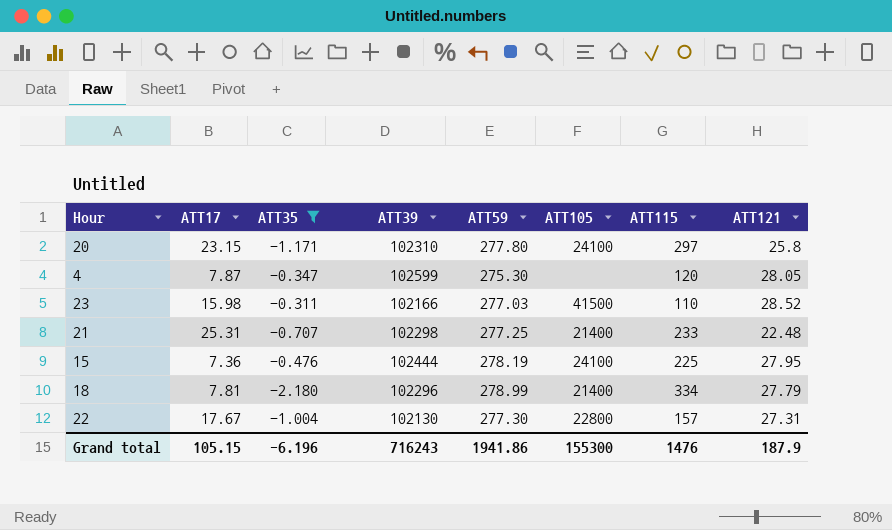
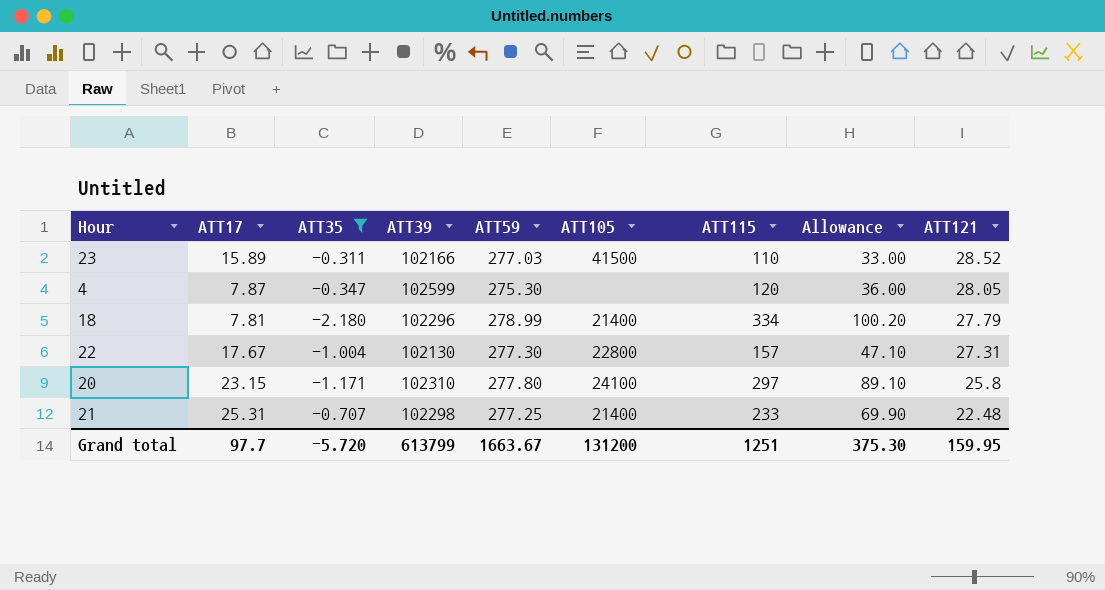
row order: none -> ATT121 descending
column Allowance | formula: none -> [ATT115] * 0.3
row 15: 7.36 | -0.476 | 102444 | 278.19 | 24100 | 225 | 27.95 -> none
23 | ATT17: 15.98 -> 15.89
Grand total | ATT17: 105.15 -> 97.7
Grand total | ATT35: -6.196 -> -5.720
Grand total | ATT39: 716243 -> 613799
Grand total | ATT59: 1941.86 -> 1663.67
Grand total | ATT105: 155300 -> 131200
Grand total | ATT115: 1476 -> 1251
Grand total | ATT121: 187.9 -> 159.95

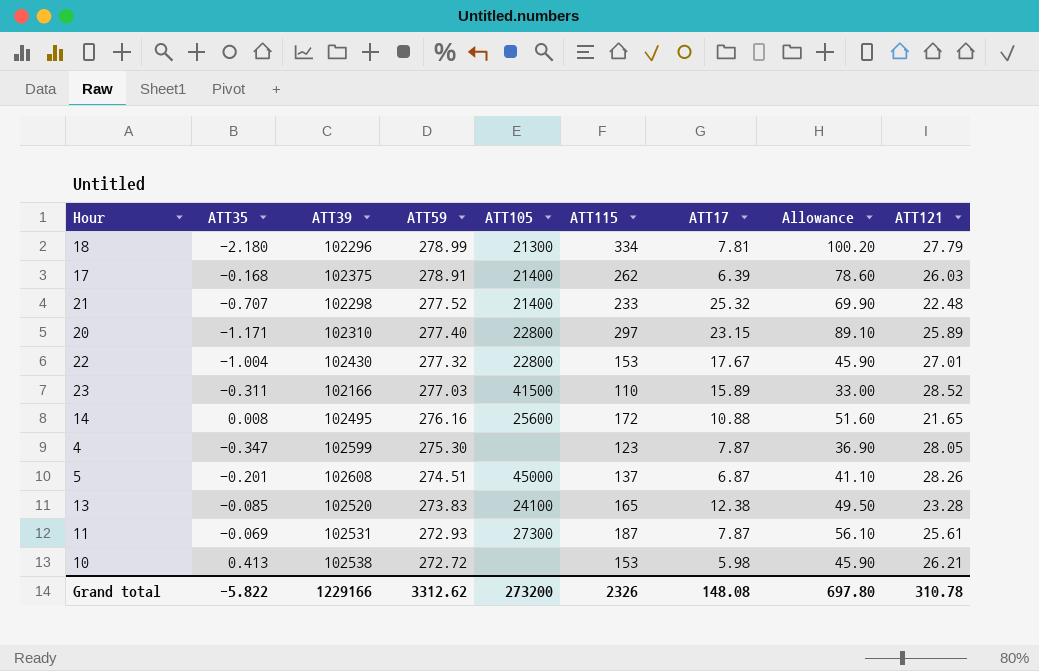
filter: ATT35 <= -0.311 -> none
row order: ATT121 descending -> ATT59 descending
column ATT17 | position: 2 -> 7
18 | ATT105: 21400 -> 21300
21 | ATT59: 277.25 -> 277.52
21 | ATT17: 25.31 -> 25.32
20 | ATT59: 277.80 -> 277.40
20 | ATT105: 24100 -> 22800
20 | ATT121: 25.8 -> 25.89
22 | ATT39: 102130 -> 102430
22 | ATT59: 277.30 -> 277.32
22 | ATT115: 157 -> 153
22 | Allowance: 47.10 -> 45.90
22 | ATT121: 27.31 -> 27.01
4 | ATT115: 120 -> 123
4 | Allowance: 36.00 -> 36.90
Grand total | ATT35: -5.720 -> -5.822
Grand total | ATT39: 613799 -> 1229166
Grand total | ATT59: 1663.67 -> 3312.62
Grand total | ATT105: 131200 -> 273200
Grand total | ATT115: 1251 -> 2326
Grand total | ATT17: 97.7 -> 148.08
Grand total | Allowance: 375.30 -> 697.80
Grand total | ATT121: 159.95 -> 310.78

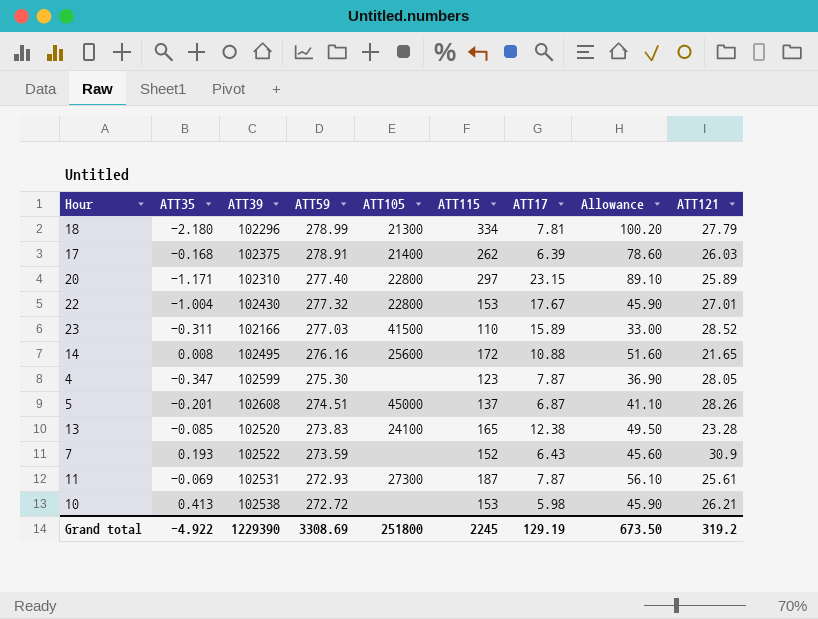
row 21: -0.707 | 102298 | 277.52 | 21400 | 233 | 25.32 | 69.90 | 22.48 -> none
row 7: none -> 0.193 | 102522 | 273.59 | none | 152 | 6.43 | 45.60 | 30.9
Grand total | ATT35: -5.822 -> -4.922
Grand total | ATT39: 1229166 -> 1229390
Grand total | ATT59: 3312.62 -> 3308.69
Grand total | ATT105: 273200 -> 251800
Grand total | ATT115: 2326 -> 2245
Grand total | ATT17: 148.08 -> 129.19
Grand total | Allowance: 697.80 -> 673.50
Grand total | ATT121: 310.78 -> 319.2

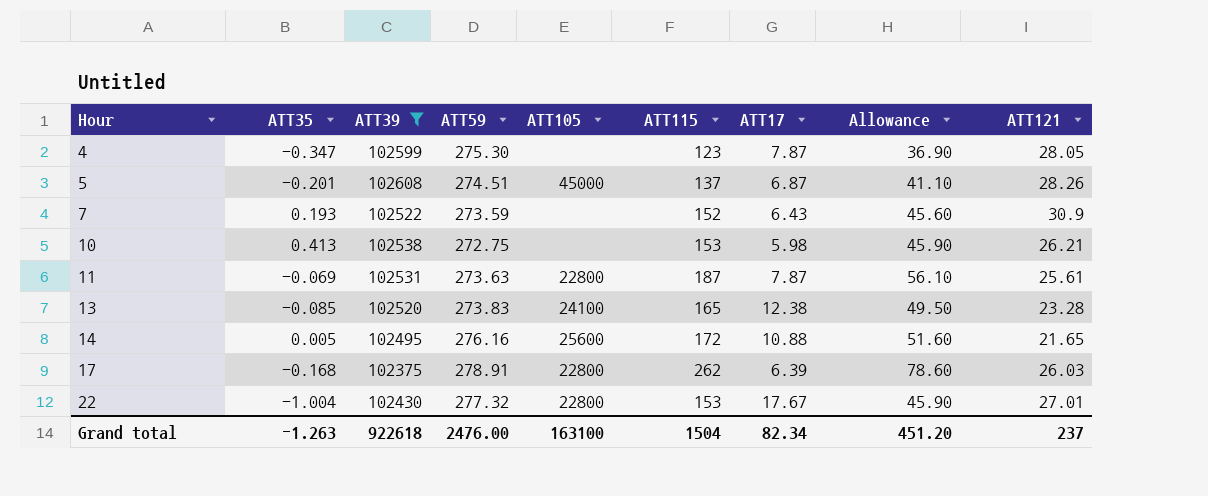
filter: none -> ATT39 >= 102375
row order: ATT59 descending -> Hour ascending
10 | ATT59: 272.72 -> 272.75
11 | ATT59: 272.93 -> 273.63
11 | ATT105: 27300 -> 22800
14 | ATT35: 0.008 -> 0.005
17 | ATT105: 21400 -> 22800
Grand total | ATT35: -4.922 -> -1.263
Grand total | ATT39: 1229390 -> 922618
Grand total | ATT59: 3308.69 -> 2476.00
Grand total | ATT105: 251800 -> 163100
Grand total | ATT115: 2245 -> 1504
Grand total | ATT17: 129.19 -> 82.34
Grand total | Allowance: 673.50 -> 451.20
Grand total | ATT121: 319.2 -> 237

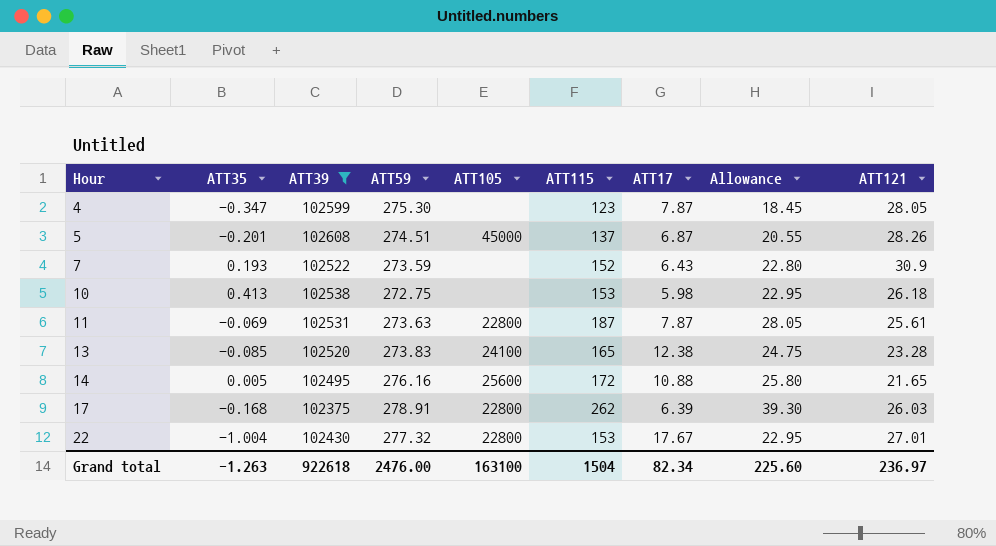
column Allowance | formula: [ATT115] * 0.3 -> [ATT115] * 0.15
10 | ATT121: 26.21 -> 26.18
Grand total | Allowance: 451.20 -> 225.60
Grand total | ATT121: 237 -> 236.97

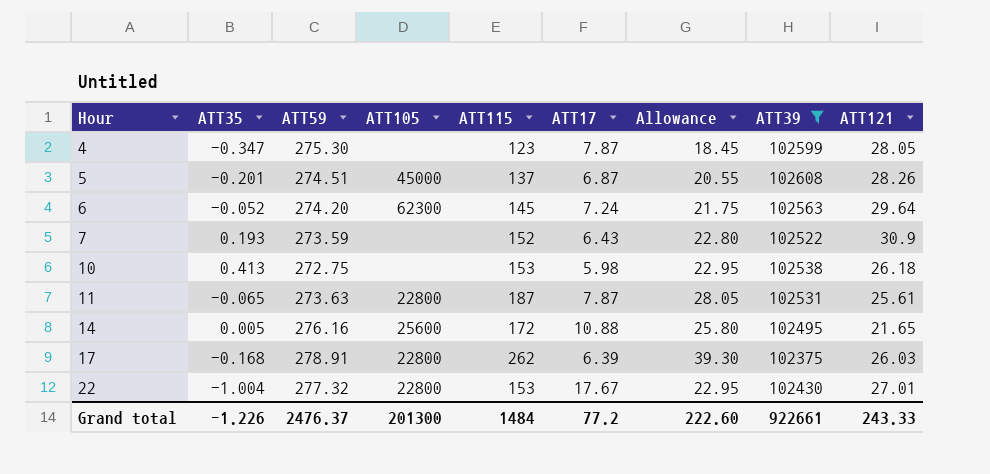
column ATT39 | position: 3 -> 8
row 13: -0.085 | 102520 | 273.83 | 24100 | 165 | 12.38 | 24.75 | 23.28 -> none
row 6: none -> -0.052 | 274.20 | 62300 | 145 | 7.24 | 21.75 | 102563 | 29.64
11 | ATT35: -0.069 -> -0.065
Grand total | ATT35: -1.263 -> -1.226
Grand total | ATT59: 2476.00 -> 2476.37
Grand total | ATT105: 163100 -> 201300
Grand total | ATT115: 1504 -> 1484
Grand total | ATT17: 82.34 -> 77.2
Grand total | Allowance: 225.60 -> 222.60
Grand total | ATT39: 922618 -> 922661
Grand total | ATT121: 236.97 -> 243.33

